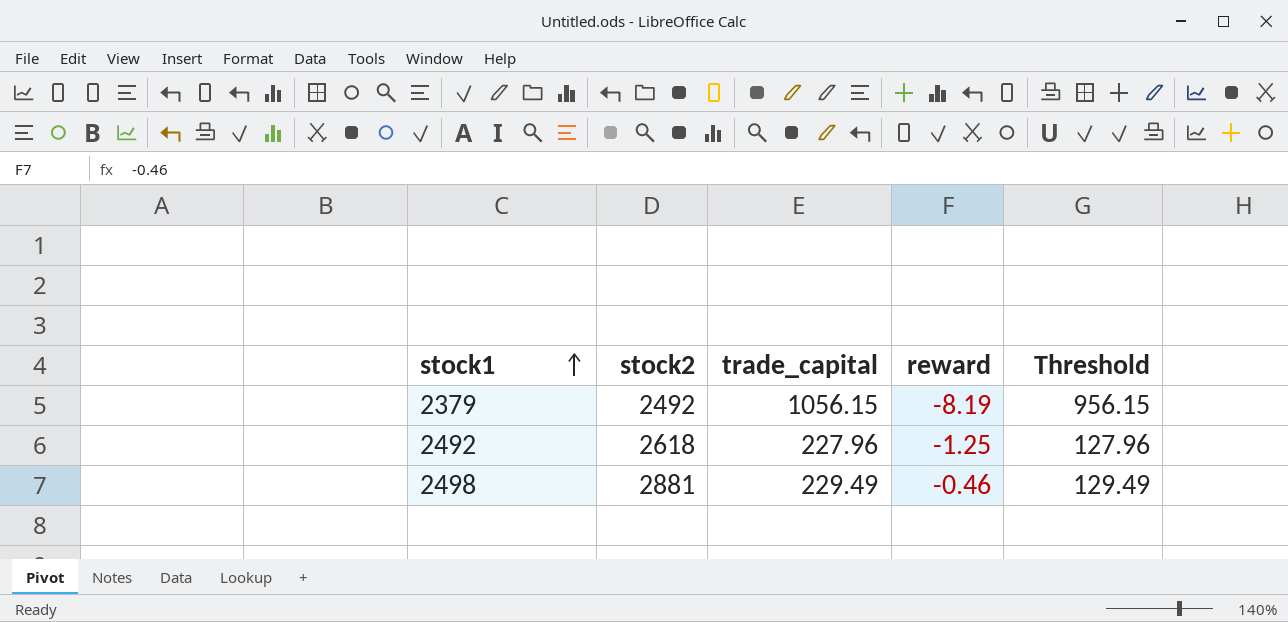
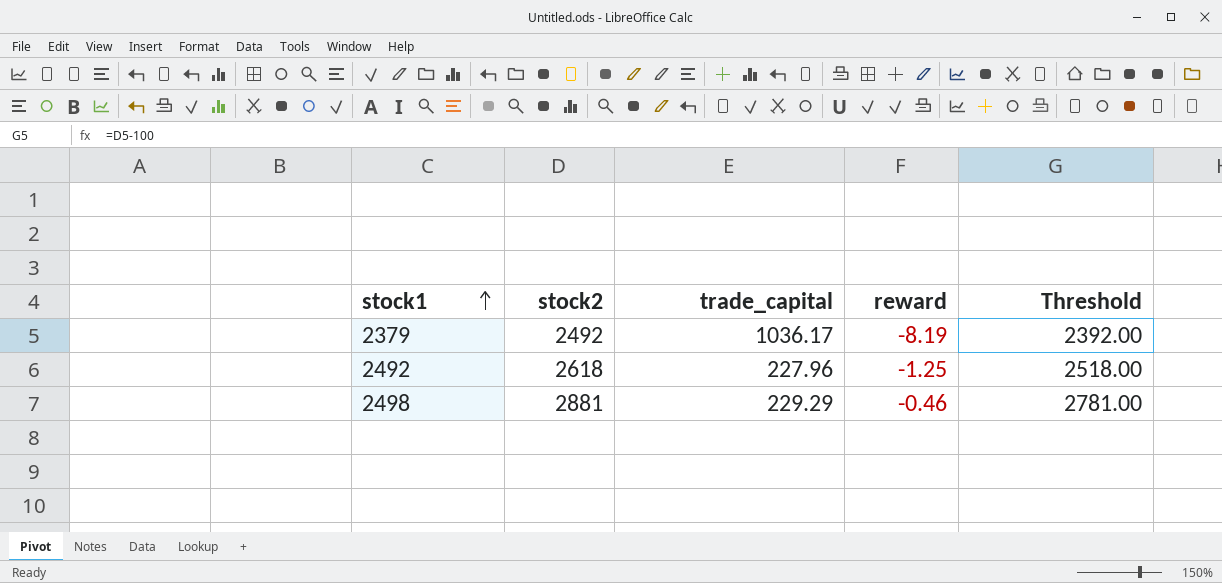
column Threshold | formula: [trade_capital] - 100 -> [stock2] - 100
2379 | trade_capital: 1056.15 -> 1036.17
2498 | trade_capital: 229.49 -> 229.29

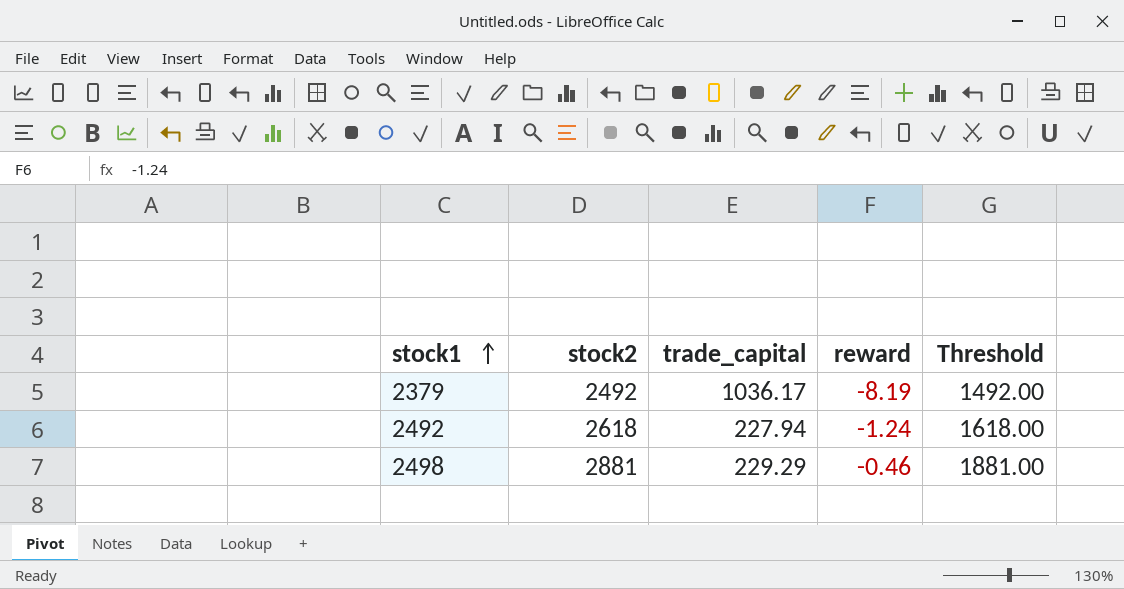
column Threshold | formula: [stock2] - 100 -> [stock2] - 1000
2492 | trade_capital: 227.96 -> 227.94
2492 | reward: -1.25 -> -1.24

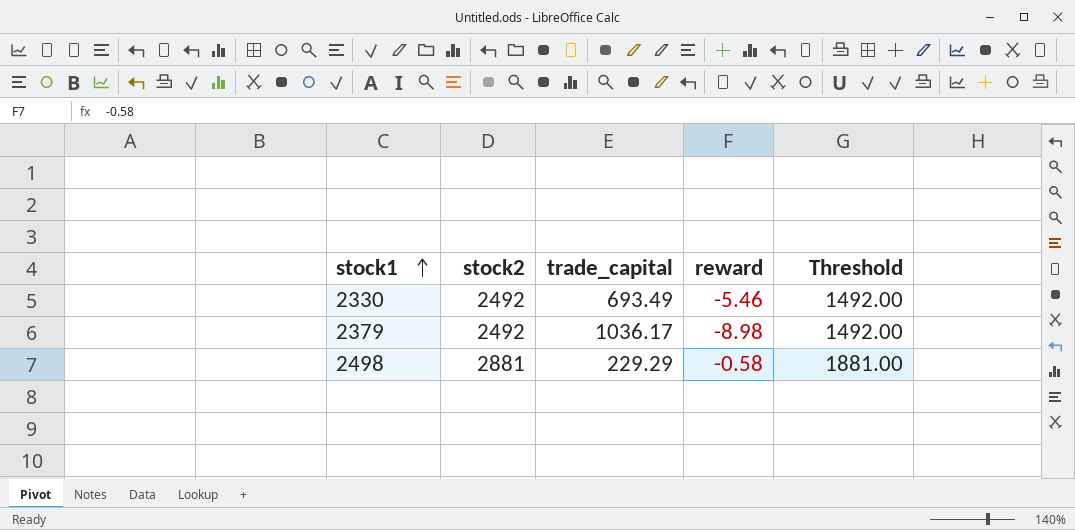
row 2492: 2618 | 227.94 | -1.24 | 1618.00 -> none
row 2330: none -> 2492 | 693.49 | -5.46 | 1492.00
2379 | reward: -8.19 -> -8.98
2498 | reward: -0.46 -> -0.58

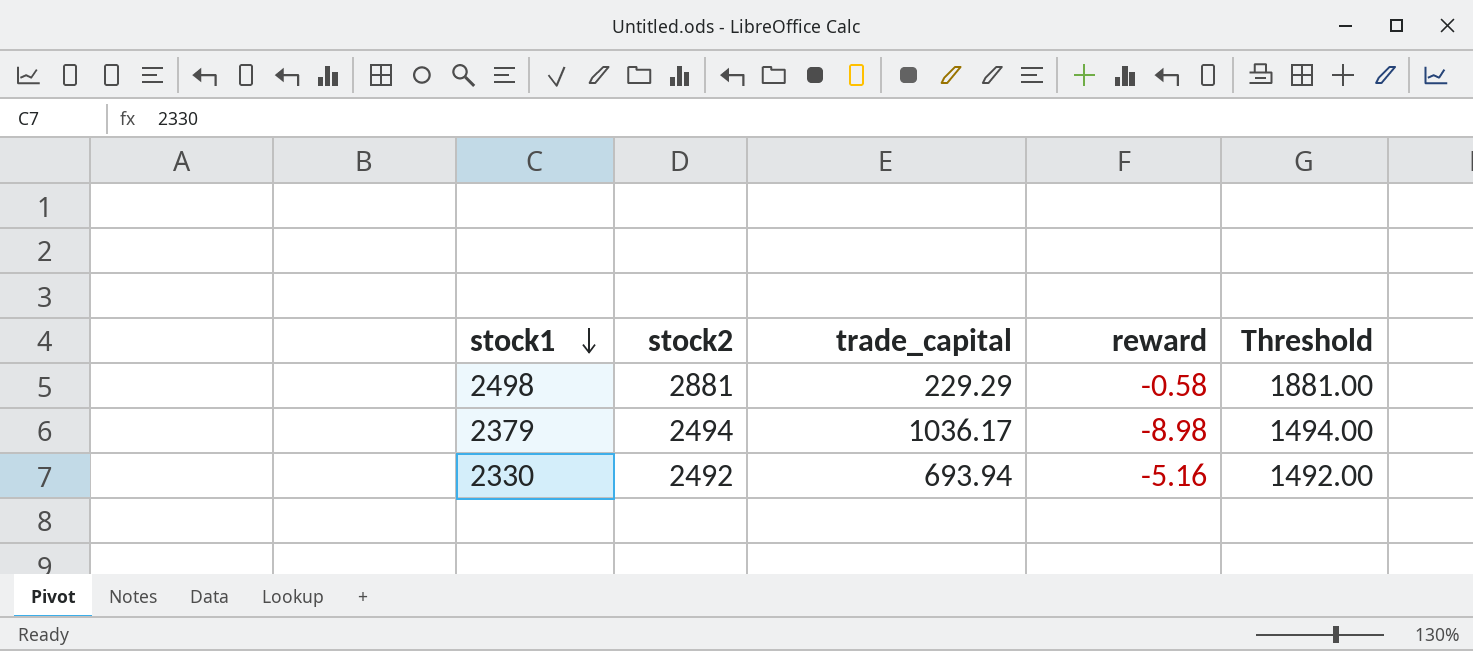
row order: stock1 ascending -> stock1 descending
2379 | stock2: 2492 -> 2494
2379 | Threshold: 1492.00 -> 1494.00
2330 | trade_capital: 693.49 -> 693.94
2330 | reward: -5.46 -> -5.16

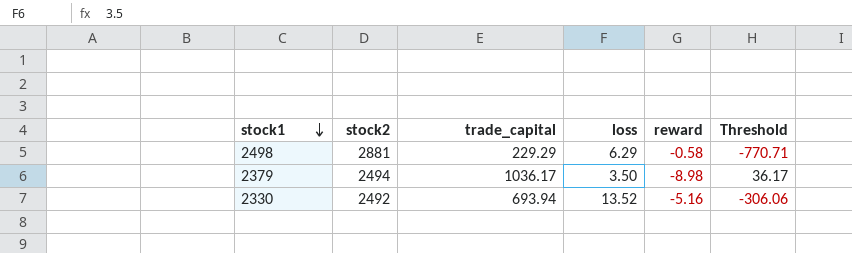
column loss | position: none -> 4
column Threshold | formula: [stock2] - 1000 -> [trade_capital] - 1000

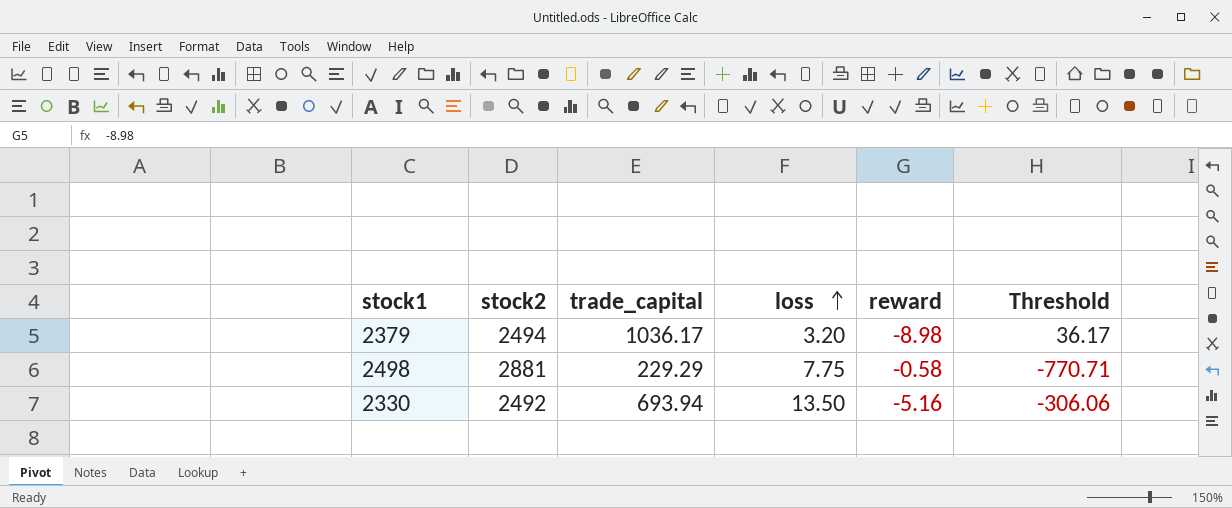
row order: stock1 descending -> loss ascending
2379 | loss: 3.50 -> 3.20
2498 | loss: 6.29 -> 7.75
2330 | loss: 13.52 -> 13.50

